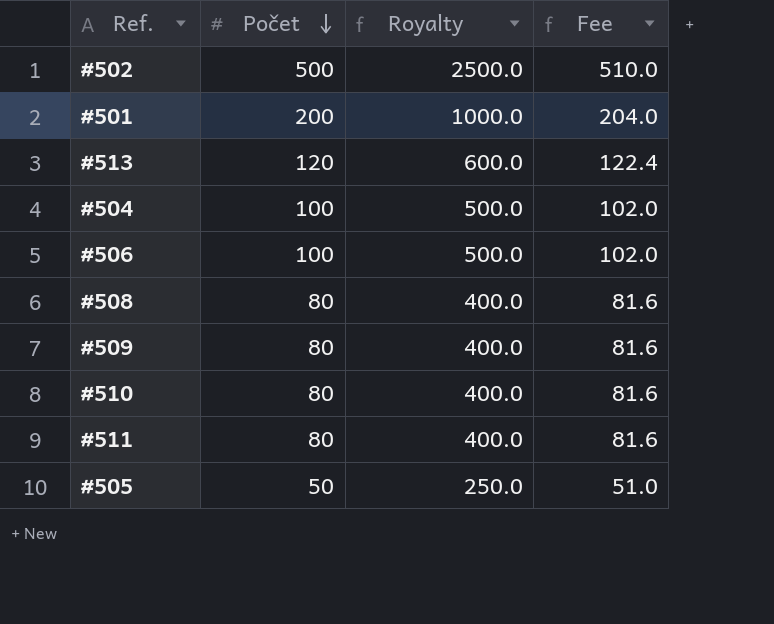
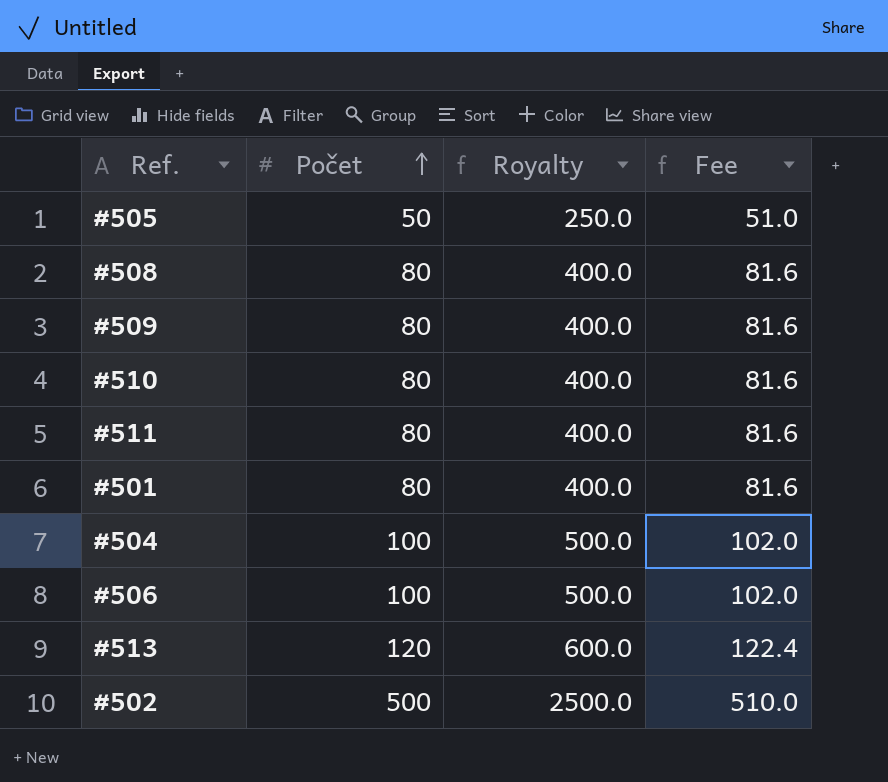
row order: Počet descending -> Počet ascending
#501 | Počet: 200 -> 80
#501 | Royalty: 1000.0 -> 400.0
#501 | Fee: 204.0 -> 81.6

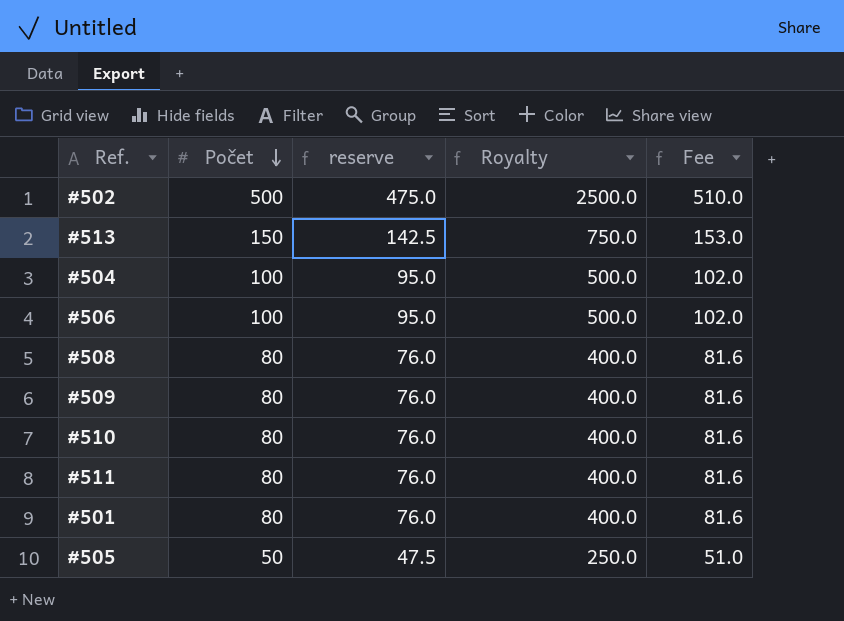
row order: Počet ascending -> Počet descending
column reserve | formula: none -> [Počet] * 0.95
#513 | Počet: 120 -> 150
#513 | Royalty: 600.0 -> 750.0
#513 | Fee: 122.4 -> 153.0

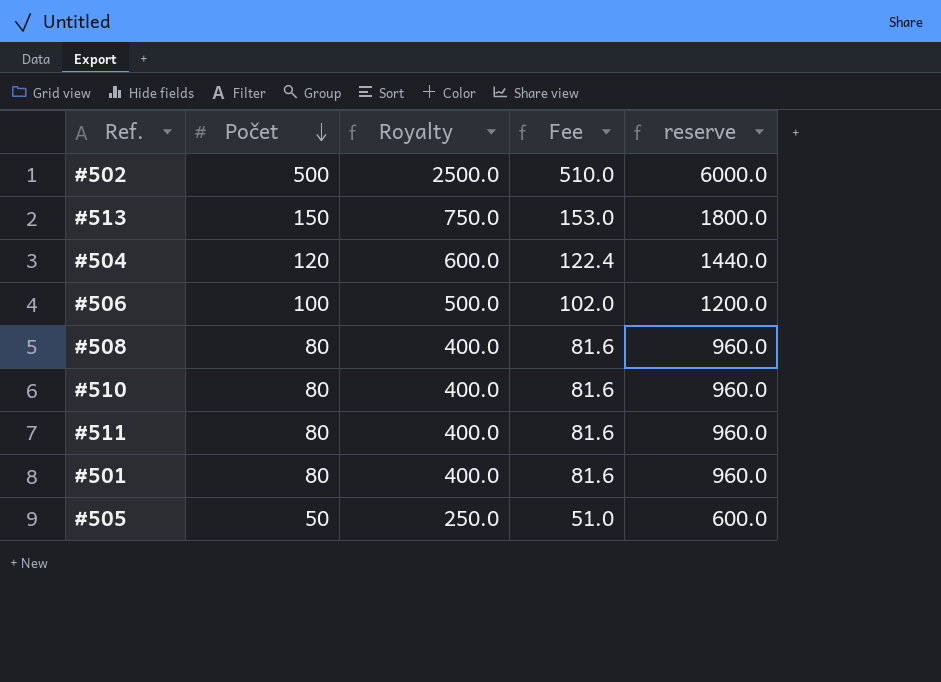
column reserve | formula: [Počet] * 0.95 -> [Počet] * 12
column reserve | position: 3 -> 5
row #509: 80 | 76.0 | 400.0 | 81.6 -> none
#504 | Počet: 100 -> 120
#504 | Royalty: 500.0 -> 600.0
#504 | Fee: 102.0 -> 122.4

